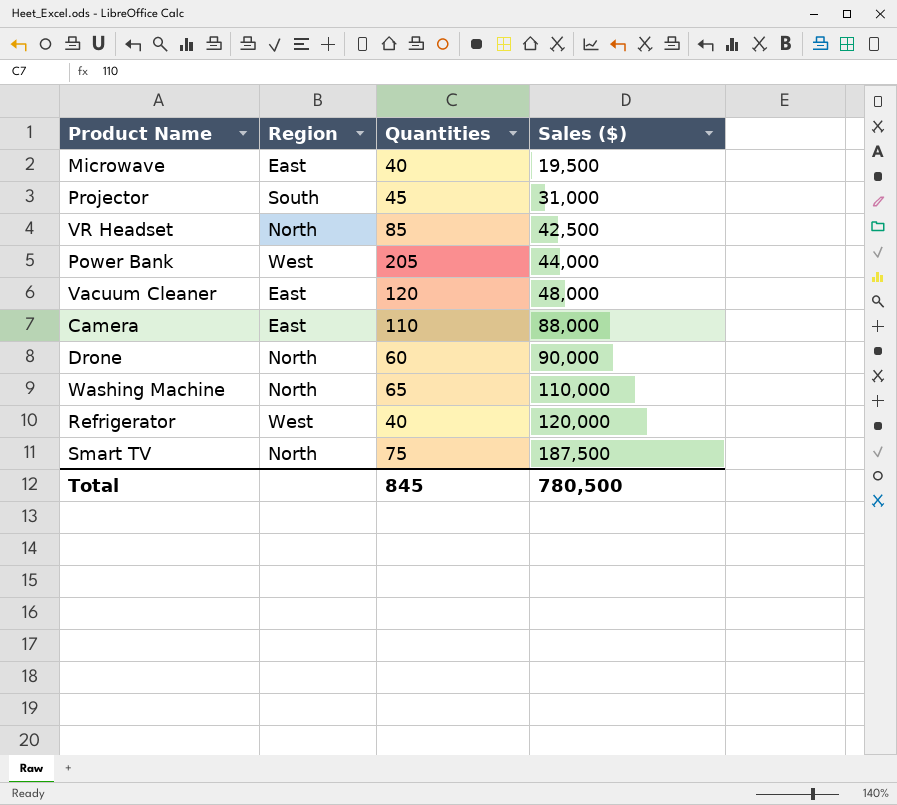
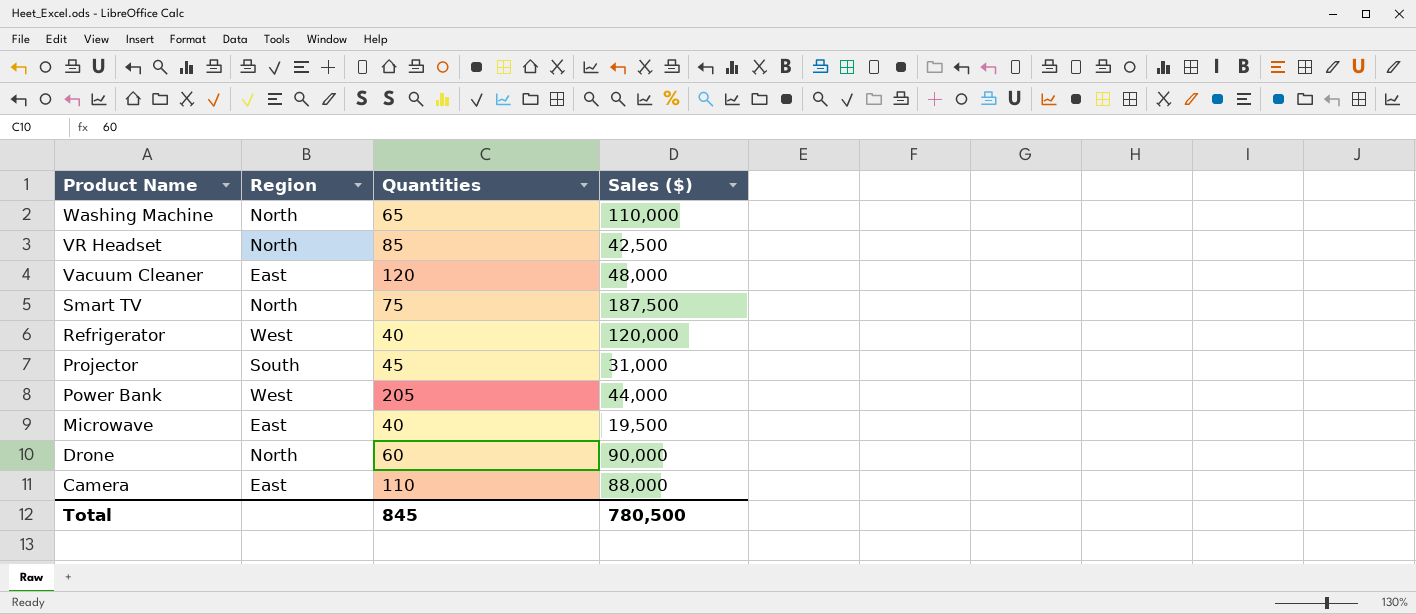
row order: Sales ($) ascending -> Product Name descending

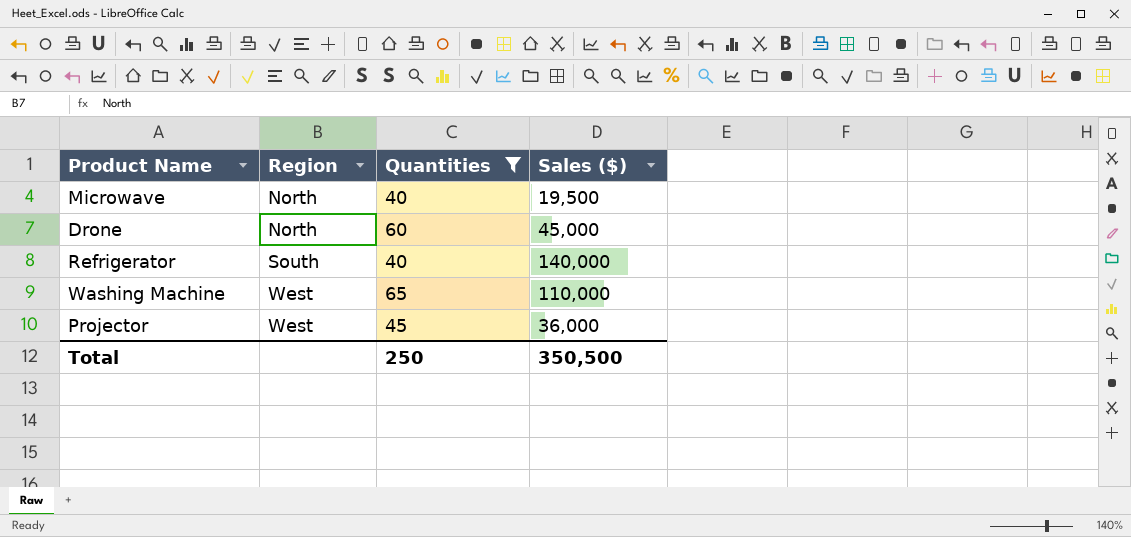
filter: none -> Quantities <= 65
row order: Product Name descending -> Region ascending
Microwave | Region: East -> North
Drone | Sales ($): 90,000 -> 45,000
Refrigerator | Region: West -> South
Refrigerator | Sales ($): 120,000 -> 140,000
Washing Machine | Region: North -> West
Projector | Region: South -> West
Projector | Sales ($): 31,000 -> 36,000
Total | Quantities: 845 -> 250
Total | Sales ($): 780,500 -> 350,500

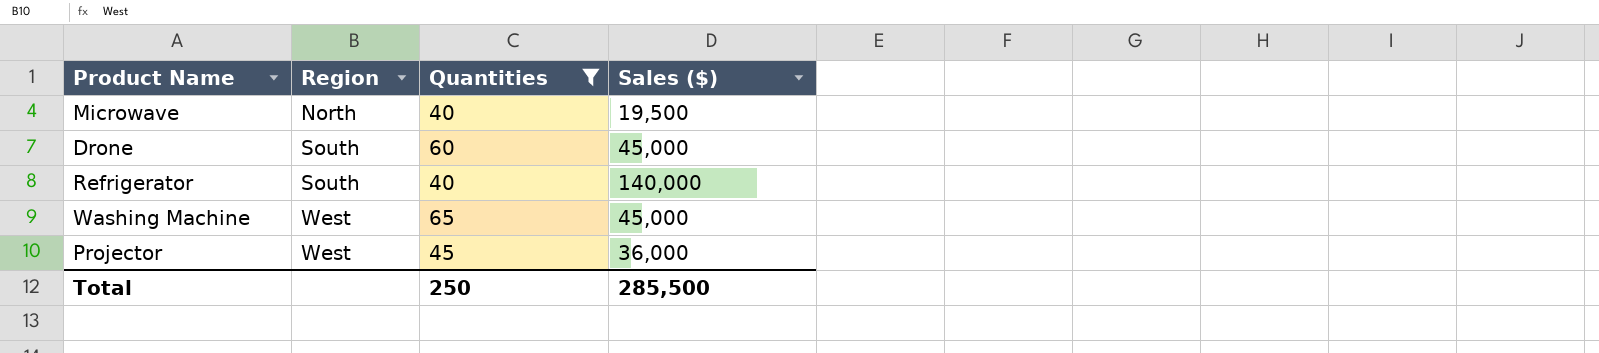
Drone | Region: North -> South
Washing Machine | Sales ($): 110,000 -> 45,000
Total | Sales ($): 350,500 -> 285,500

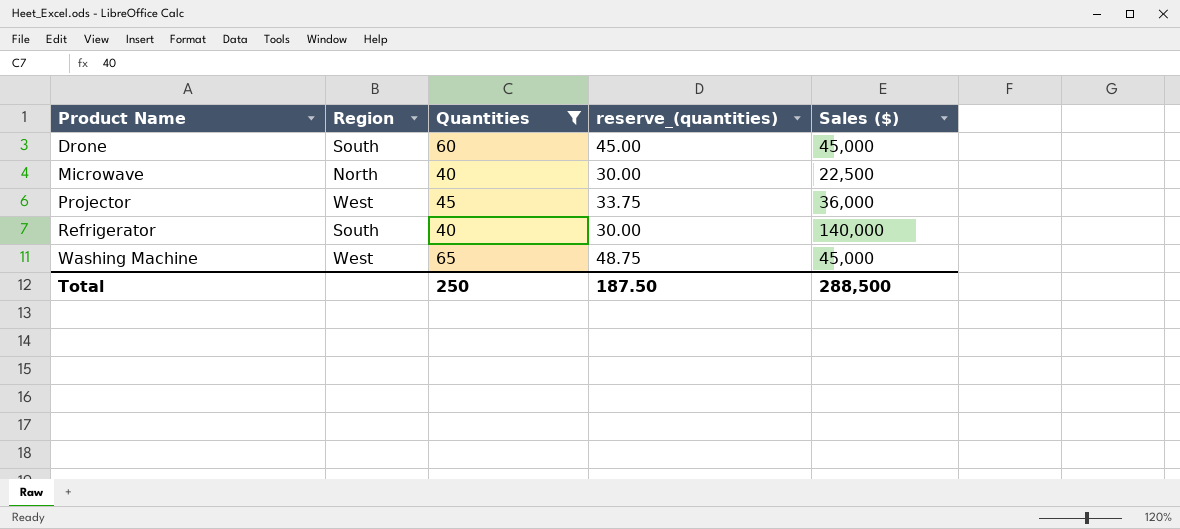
row order: Region ascending -> Product Name ascending
column reserve_(quantities) | formula: none -> [Quantities] * 0.75
Microwave | Sales ($): 19,500 -> 22,500
Total | Sales ($): 285,500 -> 288,500

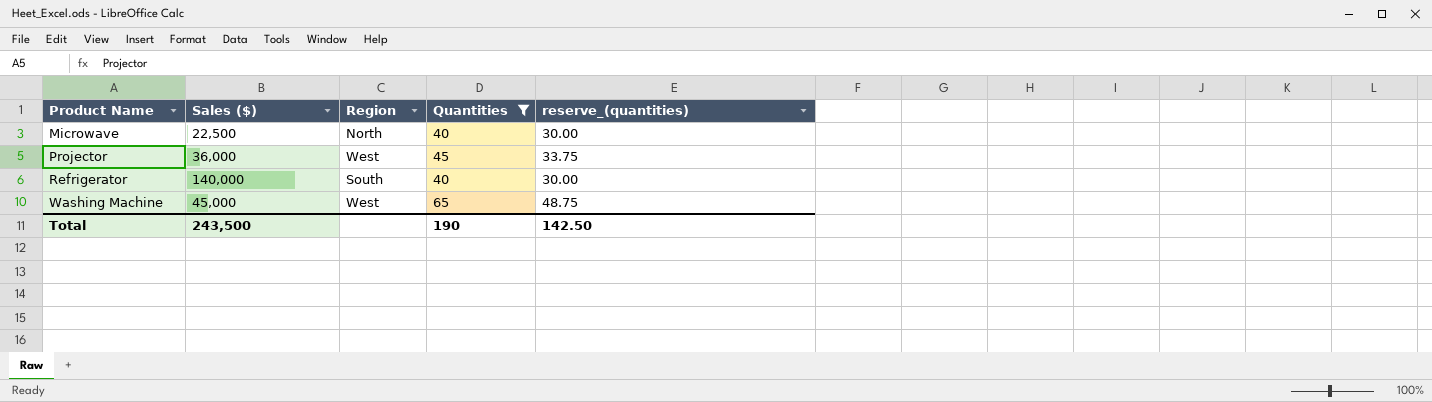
column Sales ($) | position: 5 -> 2
row Drone: South | 60 | 45.00 | 45,000 -> none
Total | Sales ($): 288,500 -> 243,500
Total | Quantities: 250 -> 190
Total | reserve_(quantities): 187.50 -> 142.50

